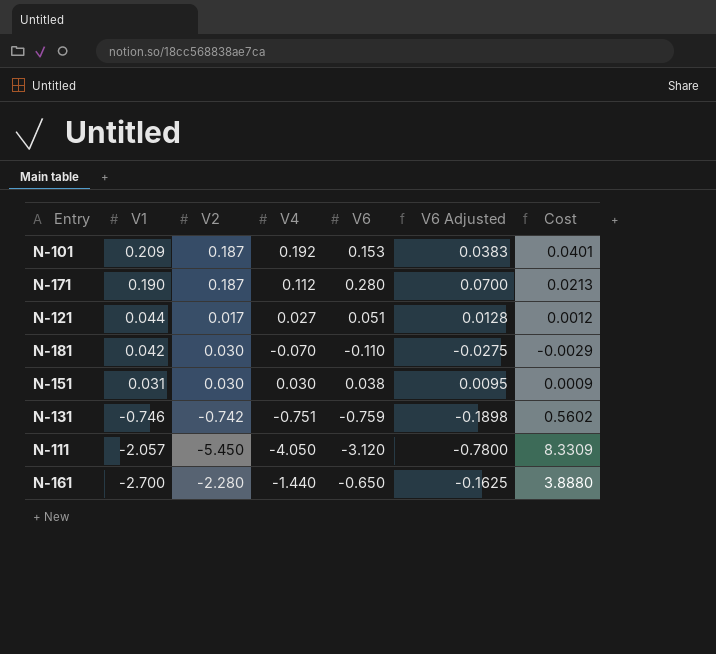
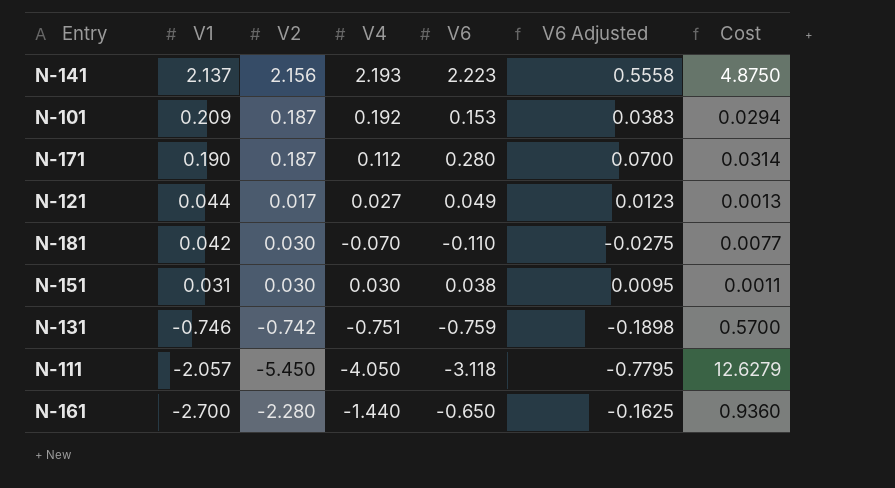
column Cost | formula: [V1] * [V4] -> [V4] * [V6]
row N-141: none -> 2.137 | 2.156 | 2.193 | 2.223 | 0.5558 | 4.8750
N-121 | V6: 0.051 -> 0.049
N-121 | V6 Adjusted: 0.0128 -> 0.0123
N-111 | V6: -3.120 -> -3.118
N-111 | V6 Adjusted: -0.7800 -> -0.7795

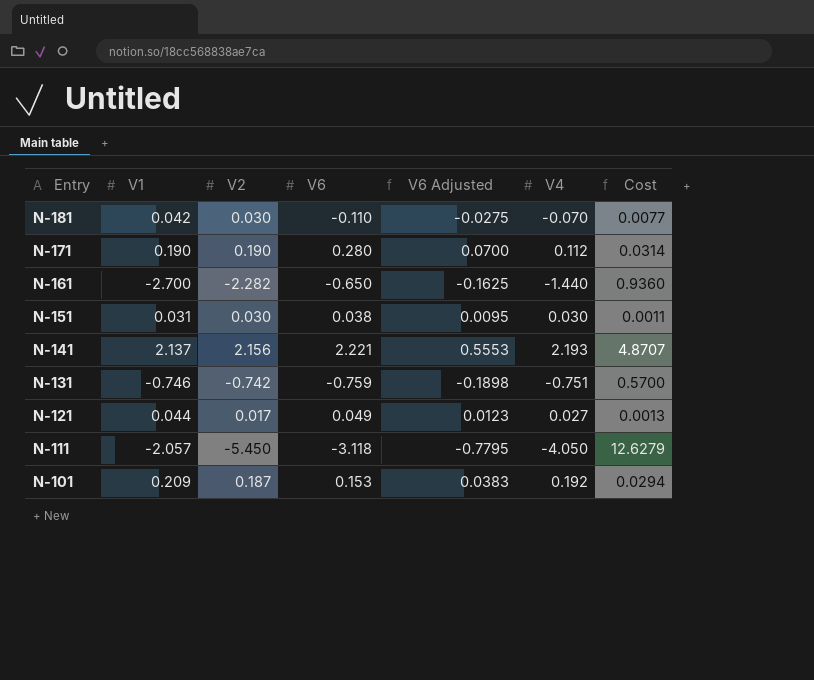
row order: V1 descending -> Entry descending
column V4 | position: 4 -> 6
N-171 | V2: 0.187 -> 0.190
N-161 | V2: -2.280 -> -2.282
N-141 | V6: 2.223 -> 2.221
N-141 | V6 Adjusted: 0.5558 -> 0.5553
N-141 | Cost: 4.8750 -> 4.8707

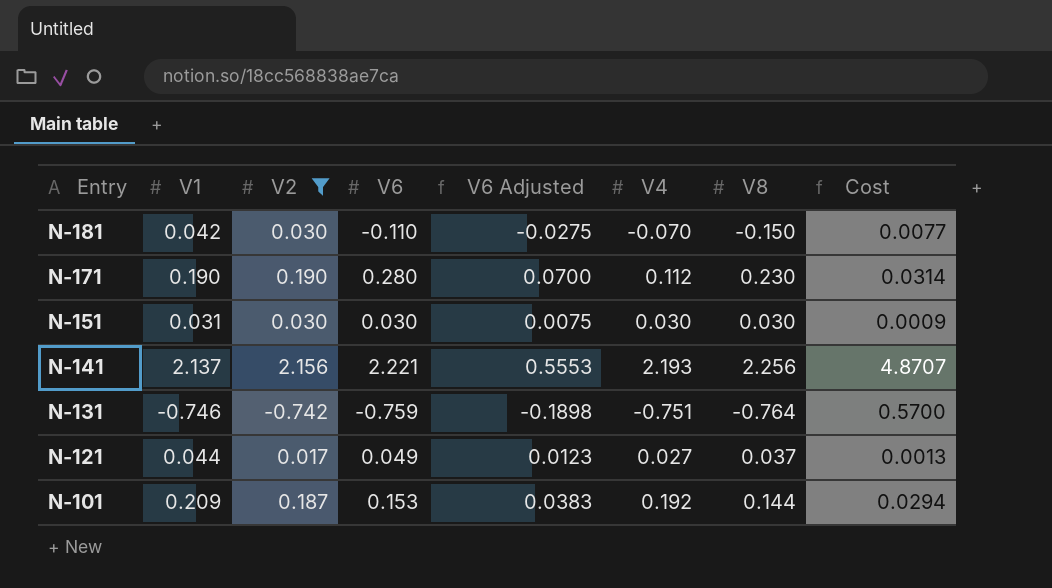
filter: none -> V2 >= -0.742
column V8 | position: none -> 7
N-151 | V6: 0.038 -> 0.030
N-151 | V6 Adjusted: 0.0095 -> 0.0075
N-151 | Cost: 0.0011 -> 0.0009

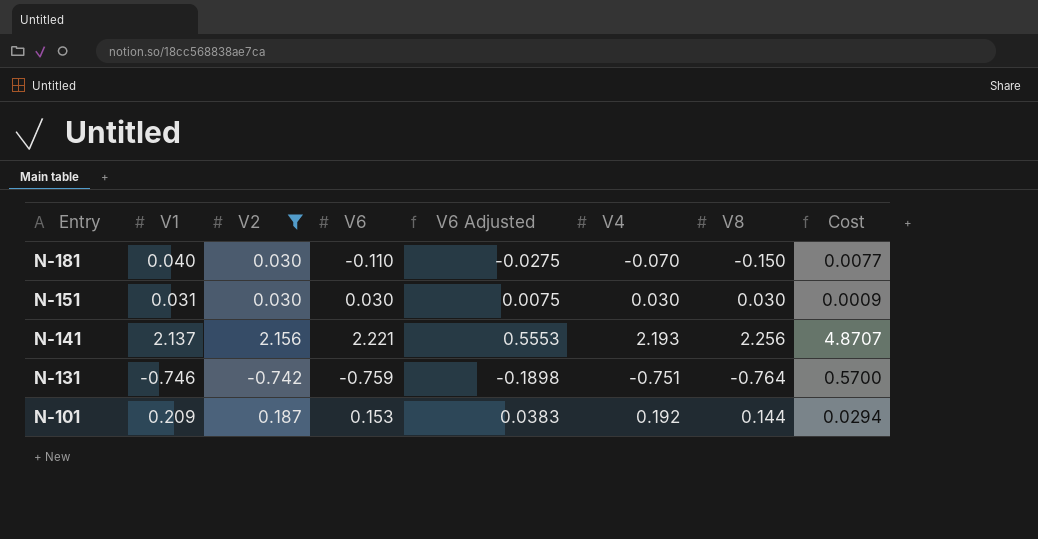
row N-171: 0.190 | 0.190 | 0.280 | 0.0700 | 0.112 | 0.230 | 0.0314 -> none
row N-121: 0.044 | 0.017 | 0.049 | 0.0123 | 0.027 | 0.037 | 0.0013 -> none
N-181 | V1: 0.042 -> 0.040

